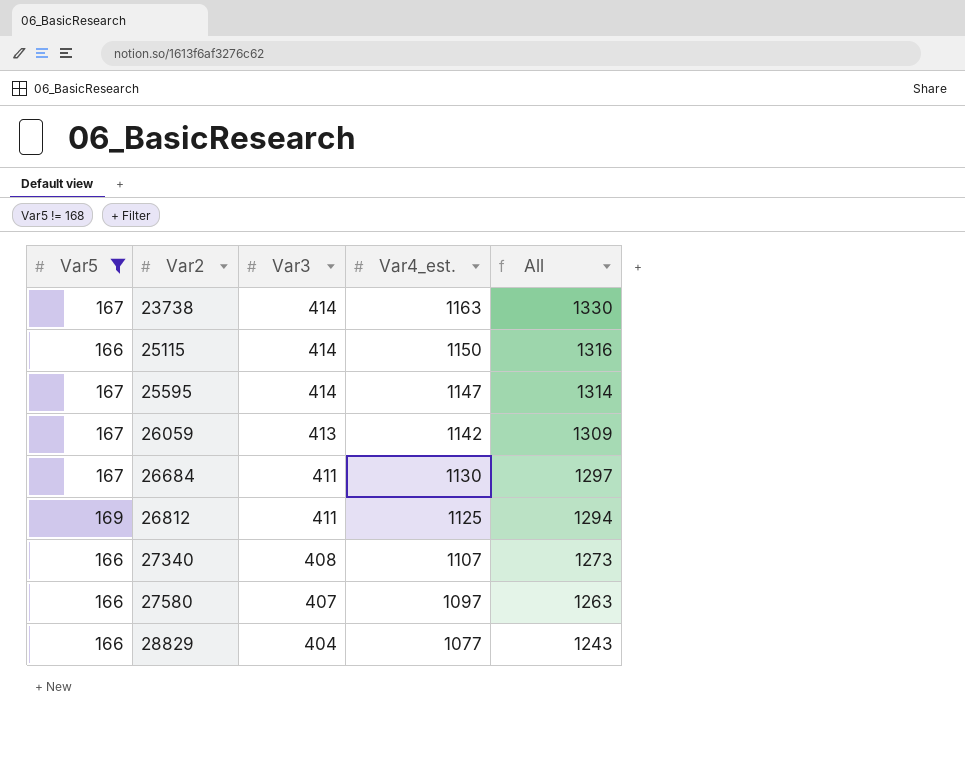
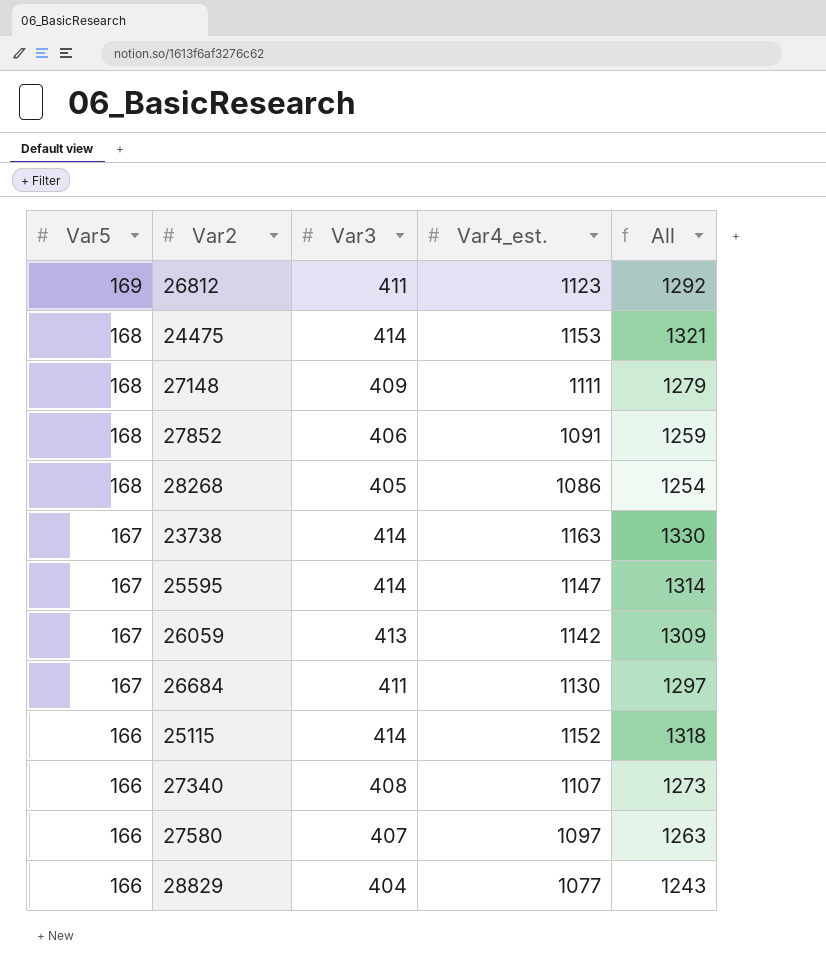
filter: Var5 != 168 -> none
row order: Var2 ascending -> Var5 descending
26812 | Var4_est.: 1125 -> 1123
26812 | All: 1294 -> 1292
25115 | Var4_est.: 1150 -> 1152
25115 | All: 1316 -> 1318

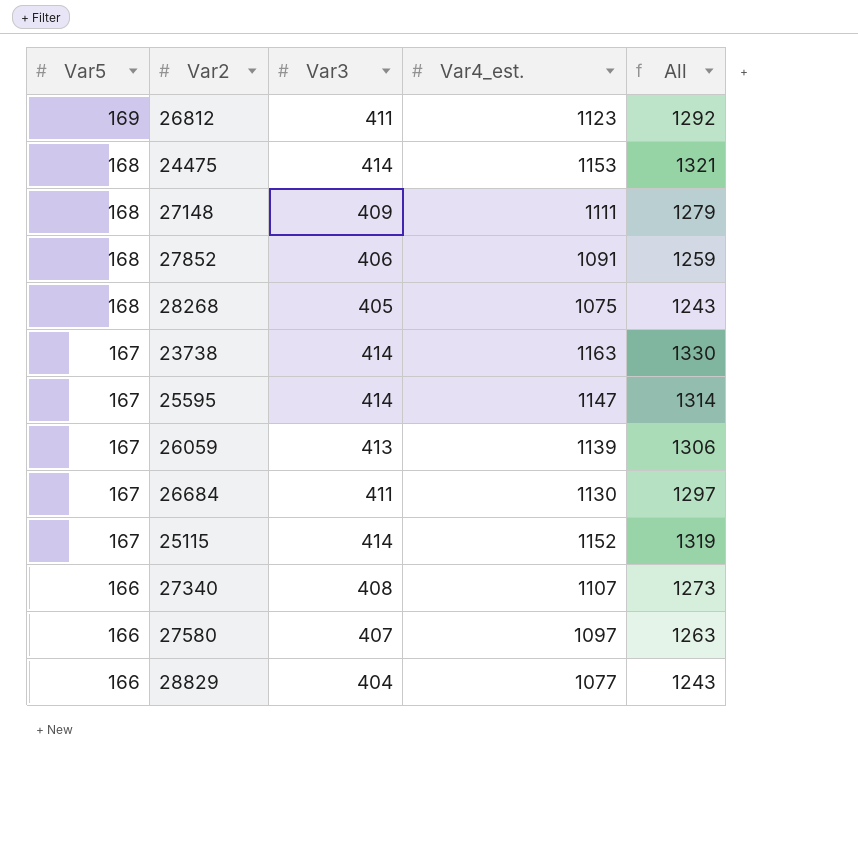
28268 | Var4_est.: 1086 -> 1075
28268 | All: 1254 -> 1243
26059 | Var4_est.: 1142 -> 1139
26059 | All: 1309 -> 1306
25115 | Var5: 166 -> 167
25115 | All: 1318 -> 1319

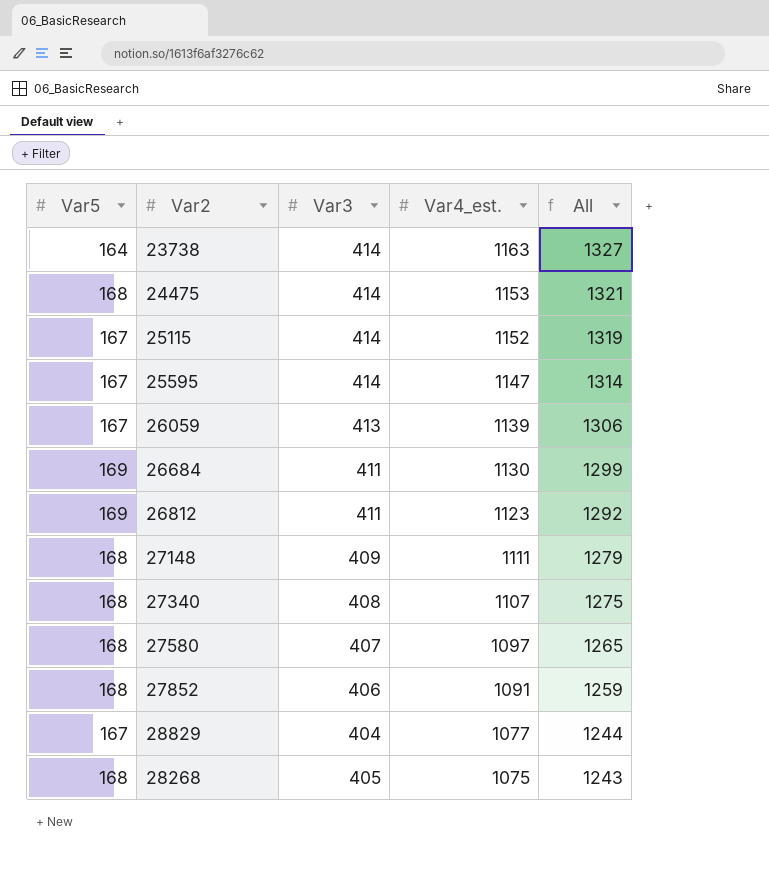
row order: Var5 descending -> Var4_est. descending
23738 | Var5: 167 -> 164
23738 | All: 1330 -> 1327
26684 | Var5: 167 -> 169
26684 | All: 1297 -> 1299
27340 | Var5: 166 -> 168
27340 | All: 1273 -> 1275
27580 | Var5: 166 -> 168
27580 | All: 1263 -> 1265
28829 | Var5: 166 -> 167
28829 | All: 1243 -> 1244

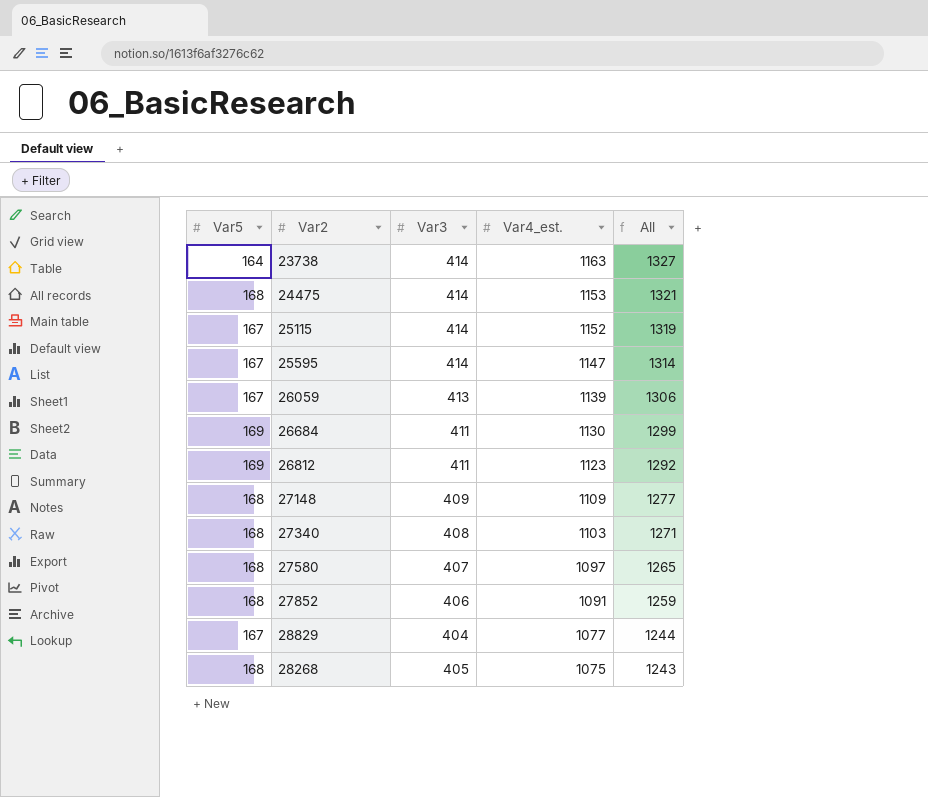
27148 | Var4_est.: 1111 -> 1109
27148 | All: 1279 -> 1277
27340 | Var4_est.: 1107 -> 1103
27340 | All: 1275 -> 1271

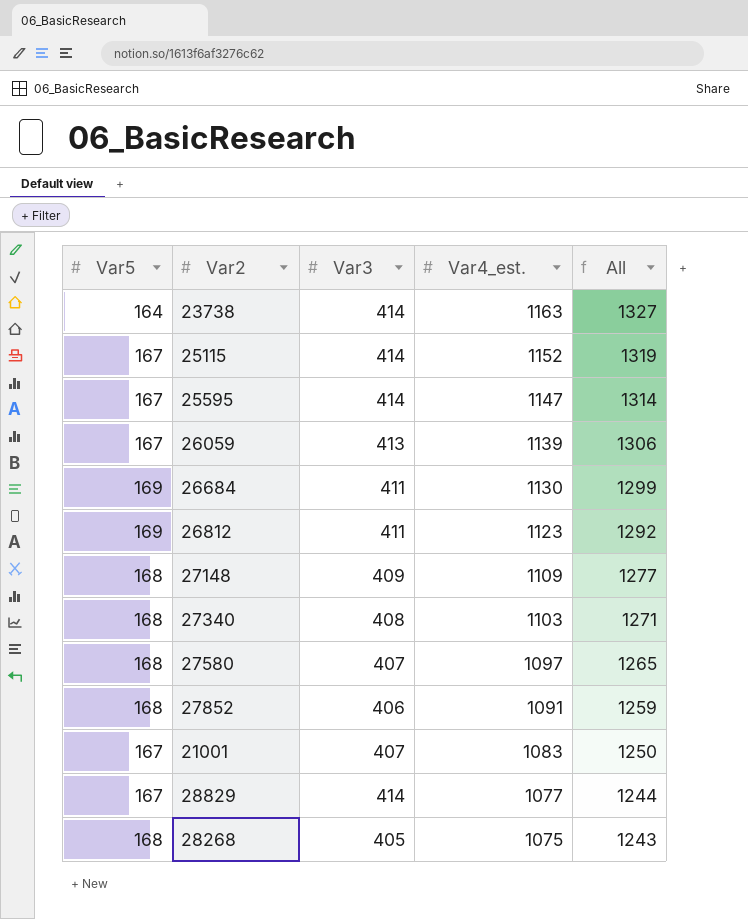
row 24475: 168 | 414 | 1153 | 1321 -> none
row 21001: none -> 167 | 407 | 1083 | 1250
28829 | Var3: 404 -> 414

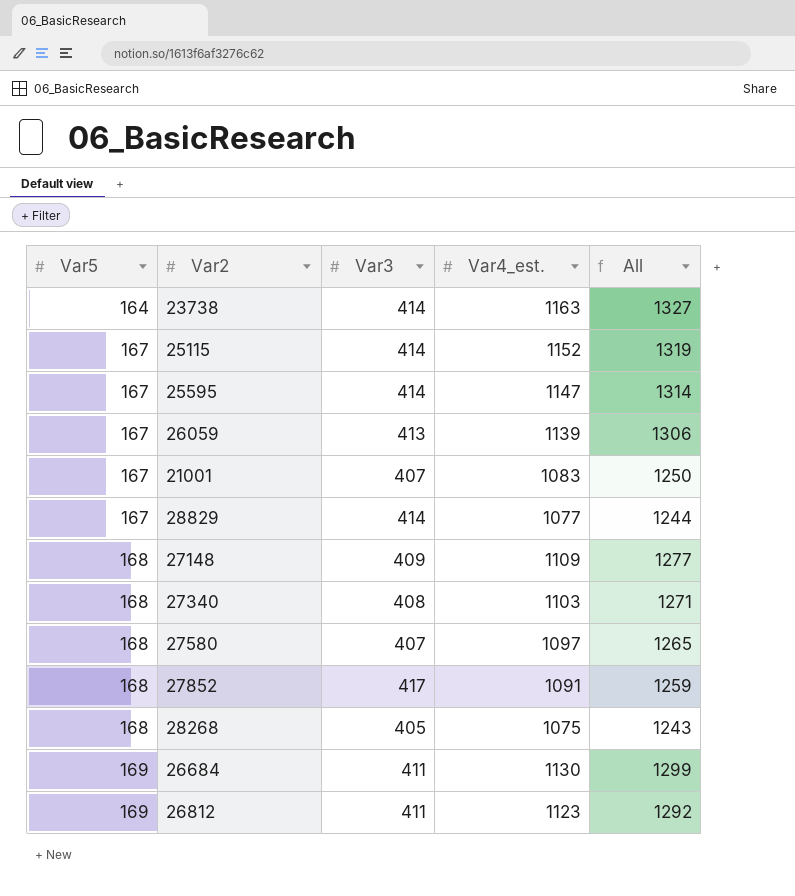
row order: Var4_est. descending -> Var5 ascending
27852 | Var3: 406 -> 417

